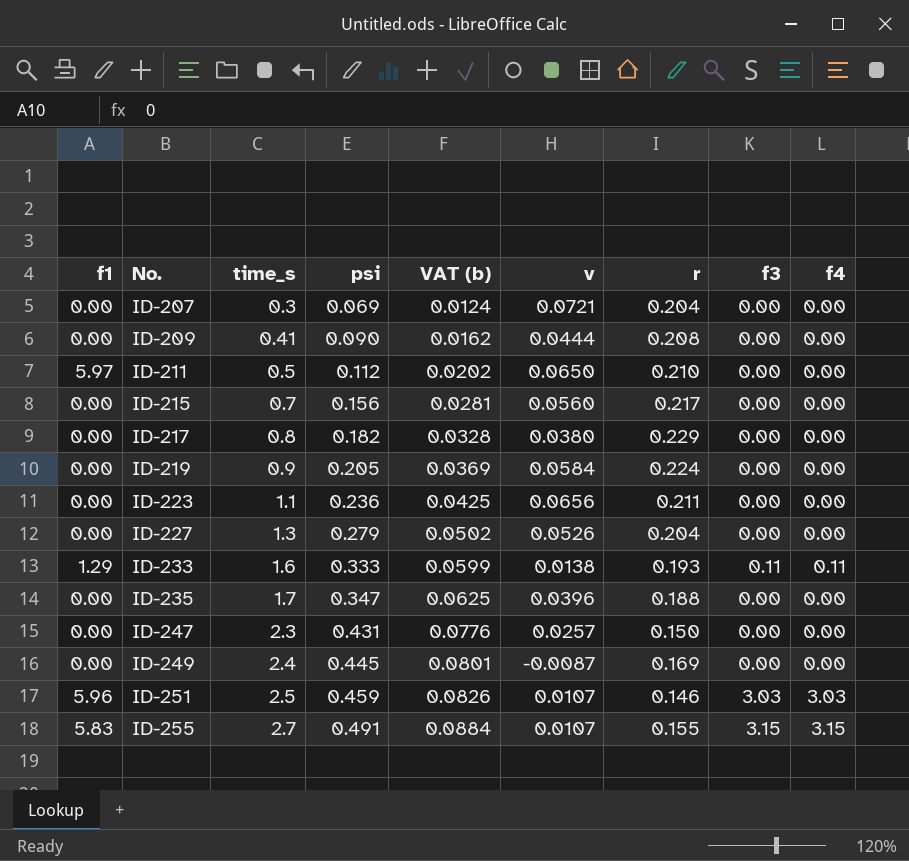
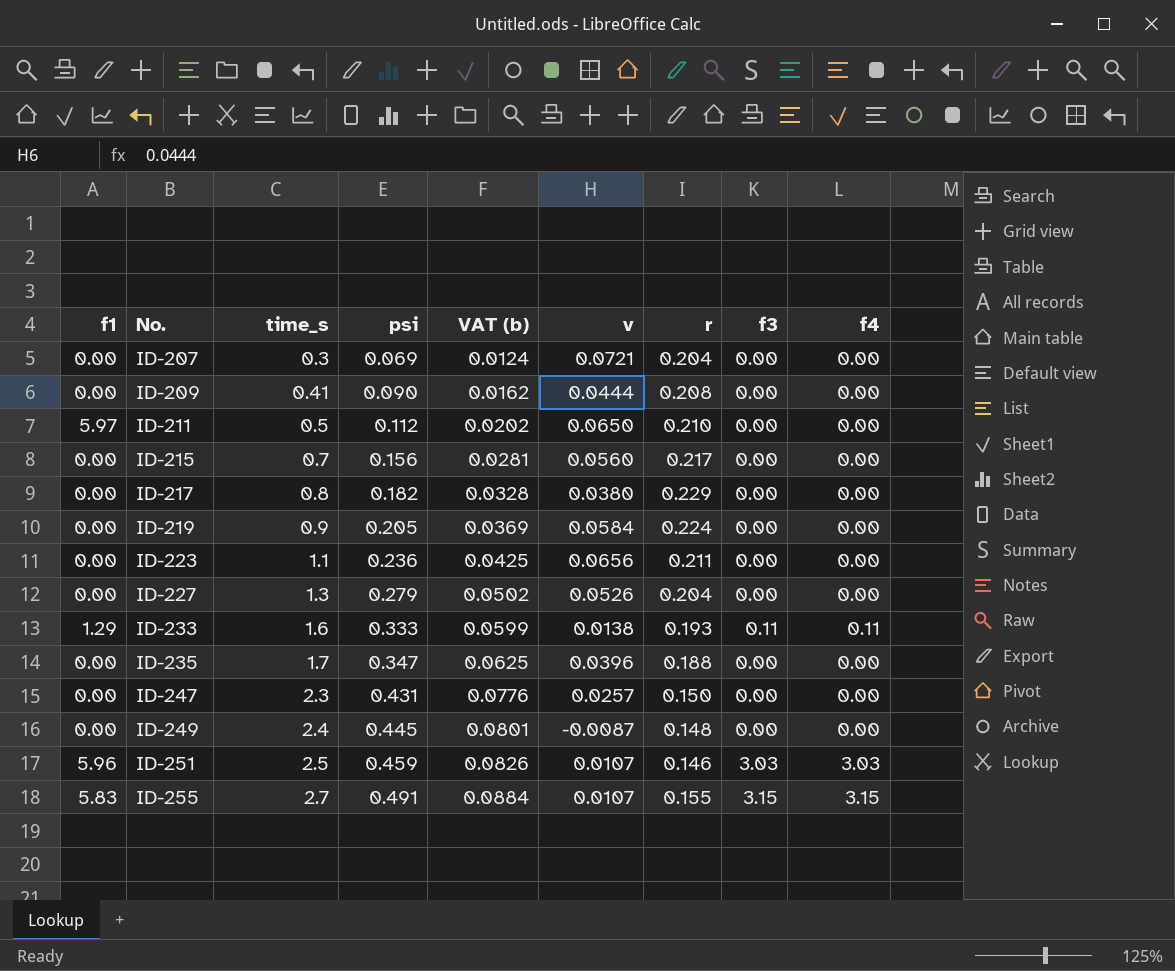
ID-249 | r: 0.169 -> 0.148

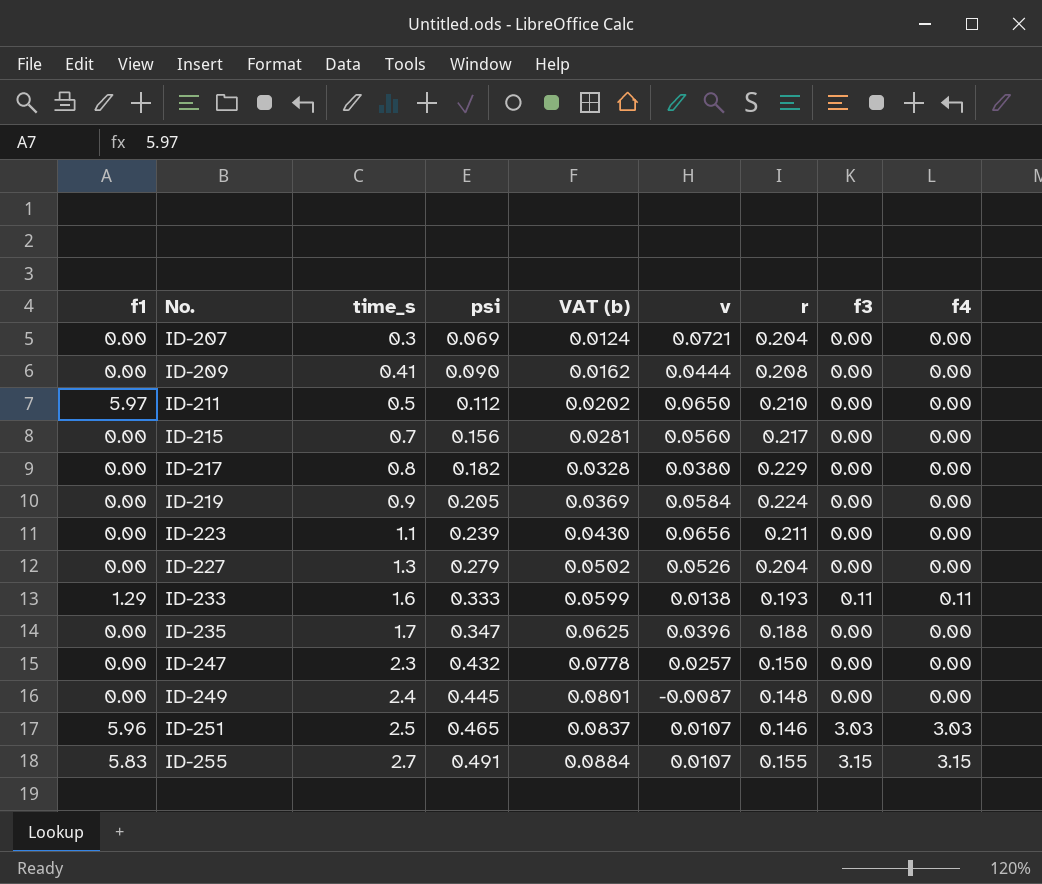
ID-223 | psi: 0.236 -> 0.239
ID-223 | VAT (b): 0.0425 -> 0.0430
ID-247 | psi: 0.431 -> 0.432
ID-247 | VAT (b): 0.0776 -> 0.0778
ID-251 | psi: 0.459 -> 0.465
ID-251 | VAT (b): 0.0826 -> 0.0837

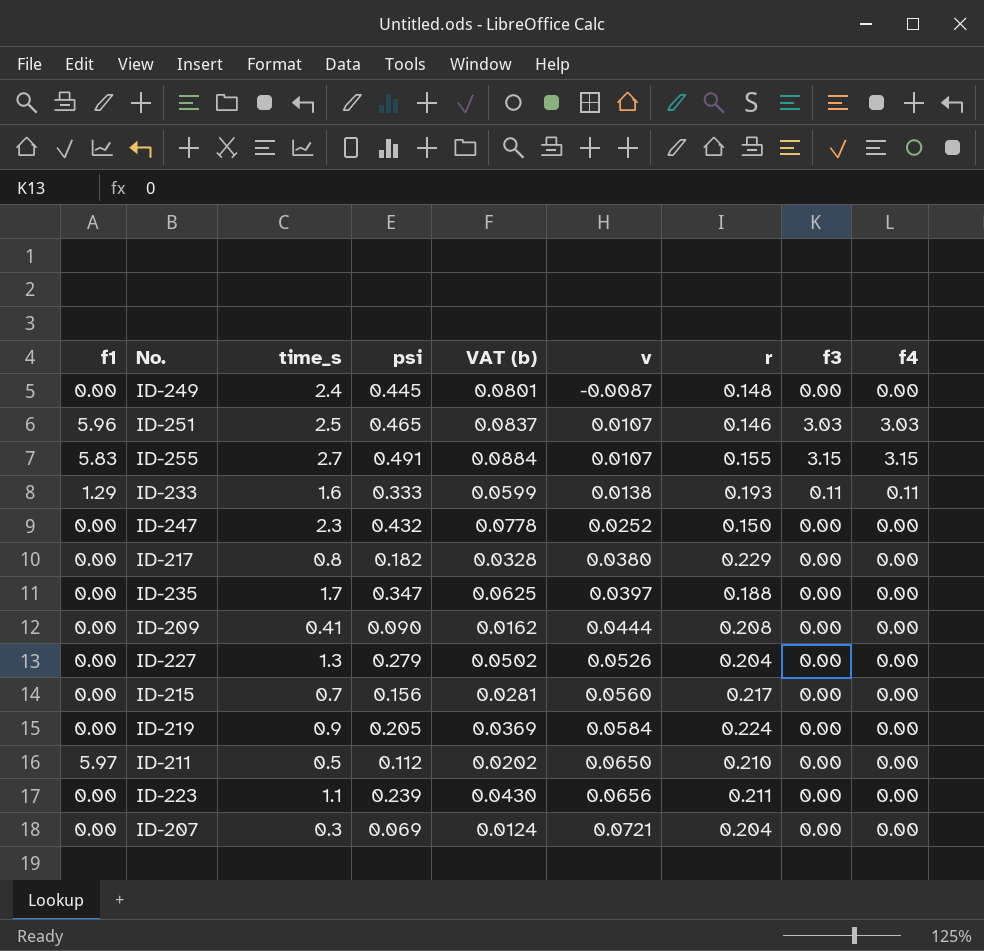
row order: No. ascending -> v ascending
ID-247 | v: 0.0257 -> 0.0252
ID-235 | v: 0.0396 -> 0.0397

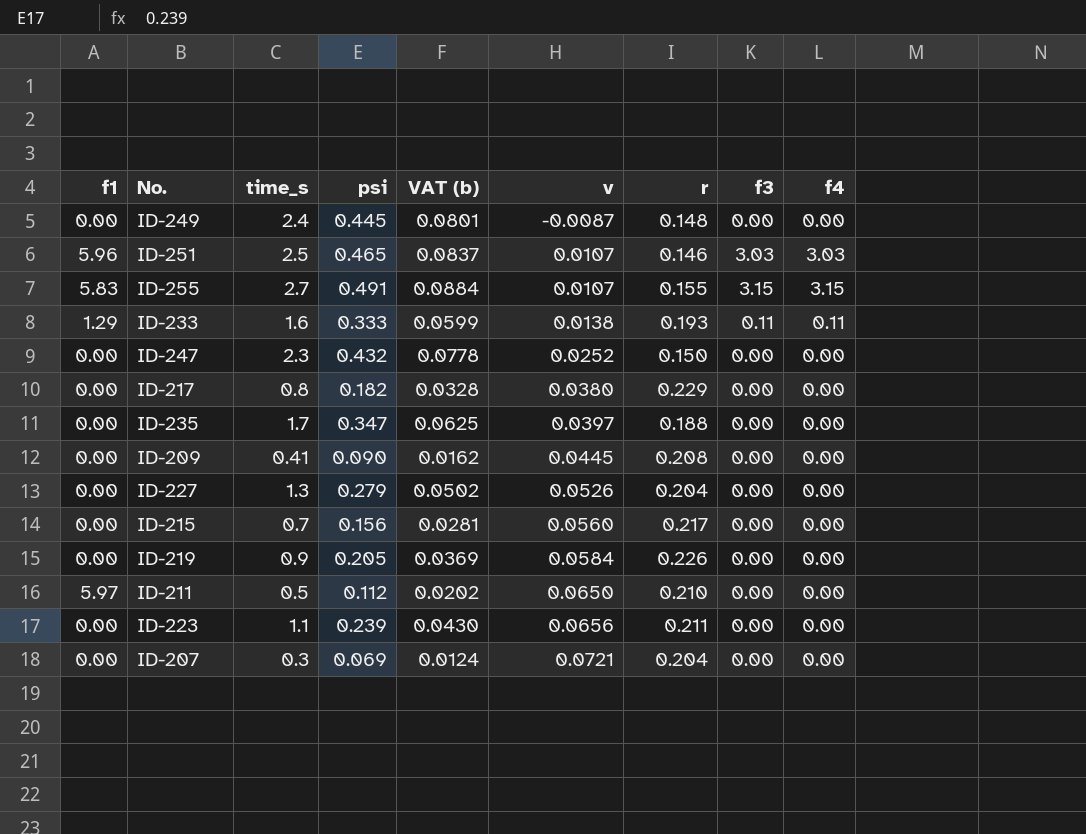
ID-209 | v: 0.0444 -> 0.0445
ID-219 | r: 0.224 -> 0.226

